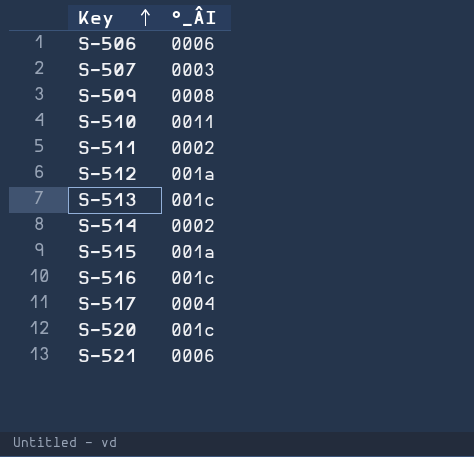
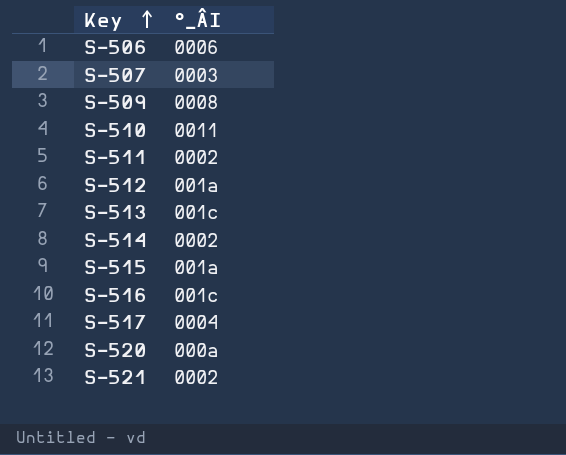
S-520 | °_ÂI: 001c -> 000a
S-521 | °_ÂI: 0006 -> 0002

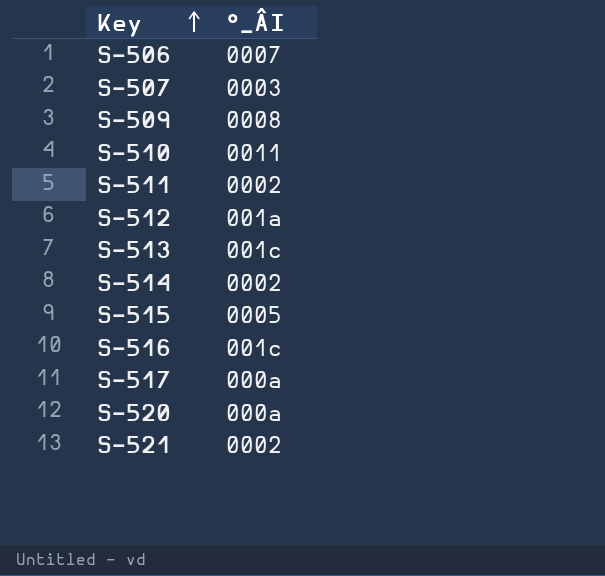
S-506 | °_ÂI: 0006 -> 0007
S-515 | °_ÂI: 001a -> 0005
S-517 | °_ÂI: 0004 -> 000a

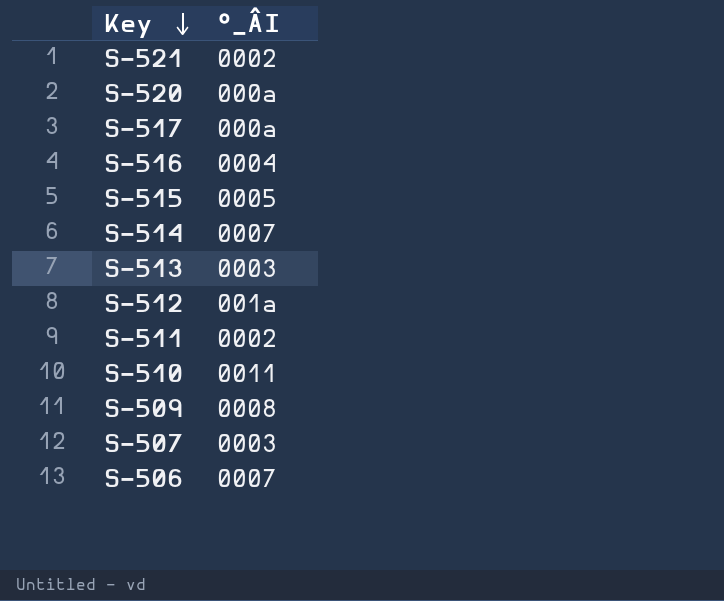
row order: Key ascending -> Key descending
S-516 | °_ÂI: 001c -> 0004
S-514 | °_ÂI: 0002 -> 0007
S-513 | °_ÂI: 001c -> 0003

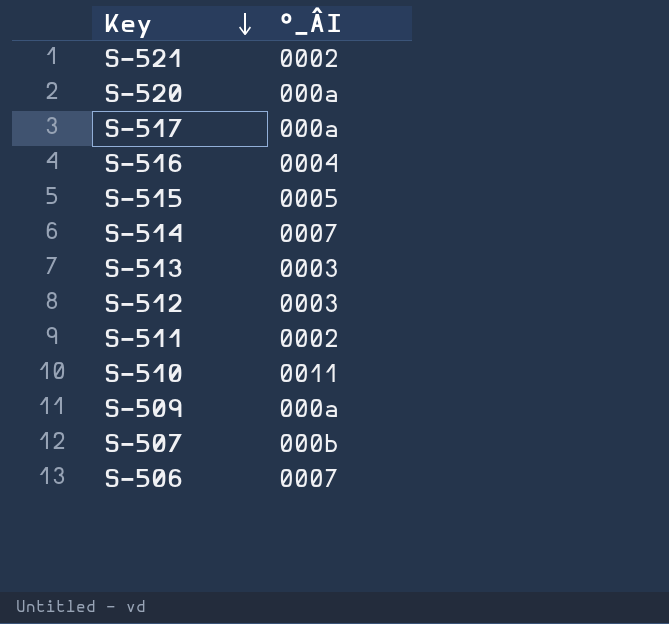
S-512 | °_ÂI: 001a -> 0003
S-509 | °_ÂI: 0008 -> 000a
S-507 | °_ÂI: 0003 -> 000b

